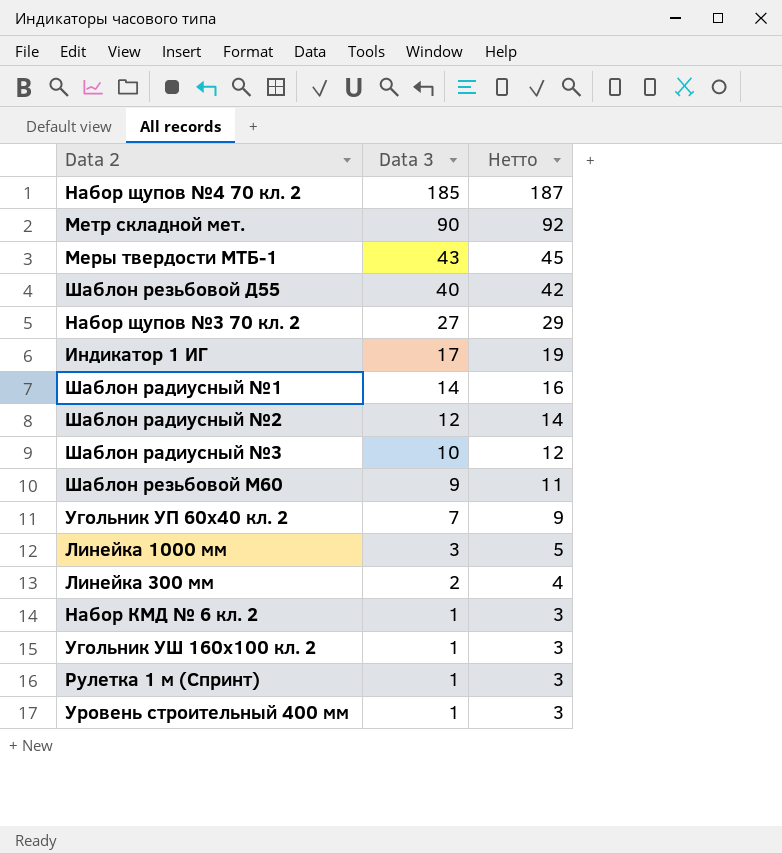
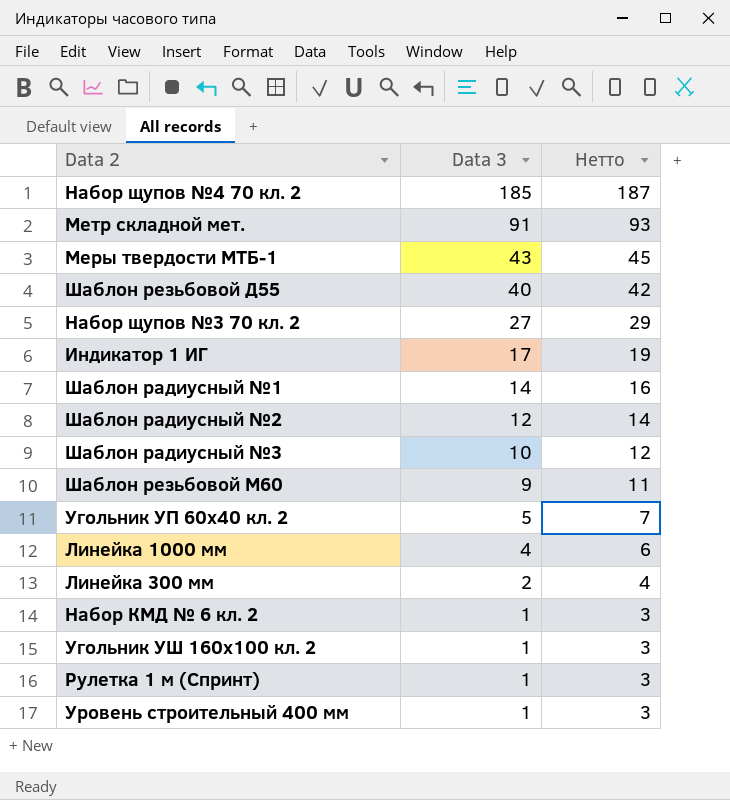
Метр складной мет. | Data 3: 90 -> 91
Метр складной мет. | Нетто: 92 -> 93
Угольник УП 60х40 кл. 2 | Data 3: 7 -> 5
Угольник УП 60х40 кл. 2 | Нетто: 9 -> 7
Линейка 1000 мм | Data 3: 3 -> 4
Линейка 1000 мм | Нетто: 5 -> 6

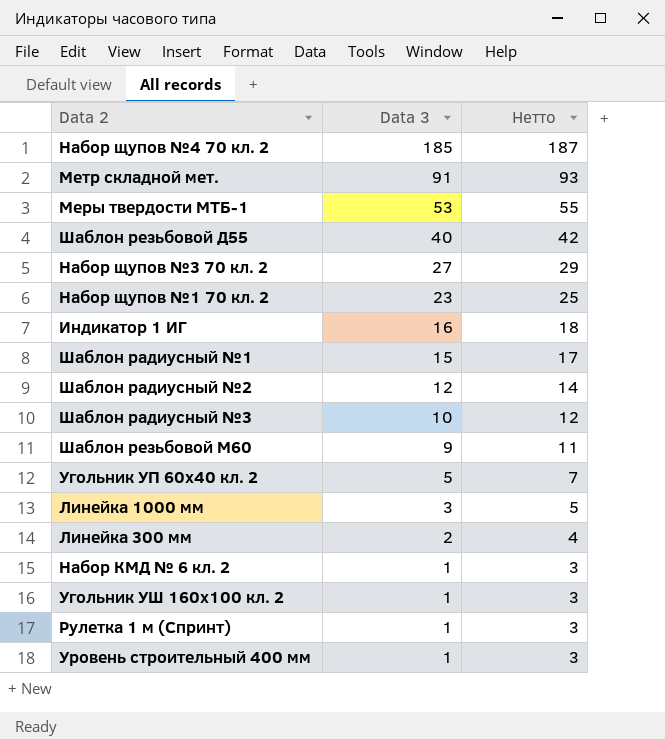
Меры твердости МТБ-1 | Data 3: 43 -> 53
Меры твердости МТБ-1 | Нетто: 45 -> 55
row Набор щупов №1 70 кл. 2: none -> 23 | 25
Индикатор 1 ИГ | Data 3: 17 -> 16
Индикатор 1 ИГ | Нетто: 19 -> 18
Шаблон радиусный №1 | Data 3: 14 -> 15
Шаблон радиусный №1 | Нетто: 16 -> 17
Линейка 1000 мм | Data 3: 4 -> 3
Линейка 1000 мм | Нетто: 6 -> 5

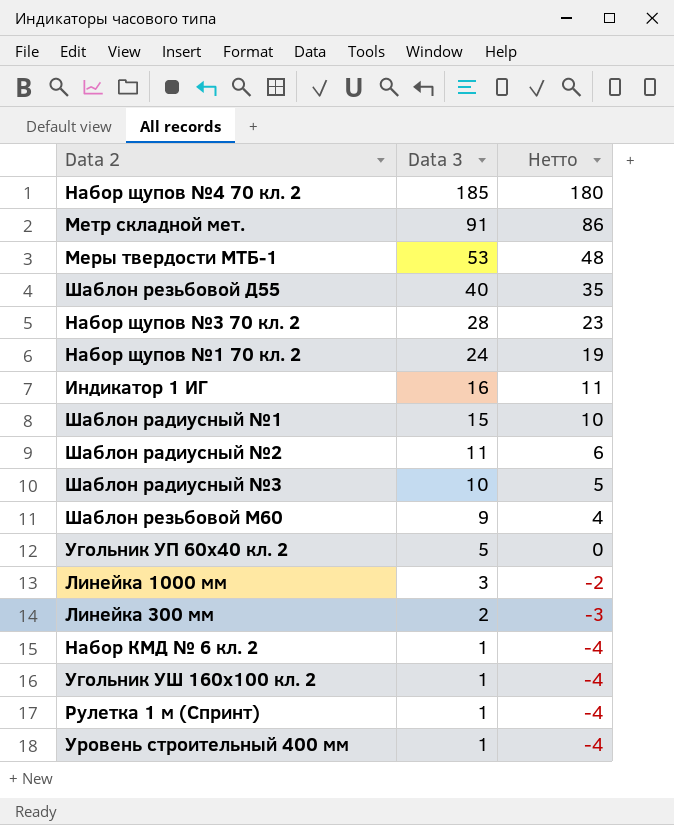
column Нетто | formula: [Data 3] + 2 -> [Data 3] - 5
Набор щупов №3 70 кл. 2 | Data 3: 27 -> 28
Набор щупов №1 70 кл. 2 | Data 3: 23 -> 24
Шаблон радиусный №2 | Data 3: 12 -> 11

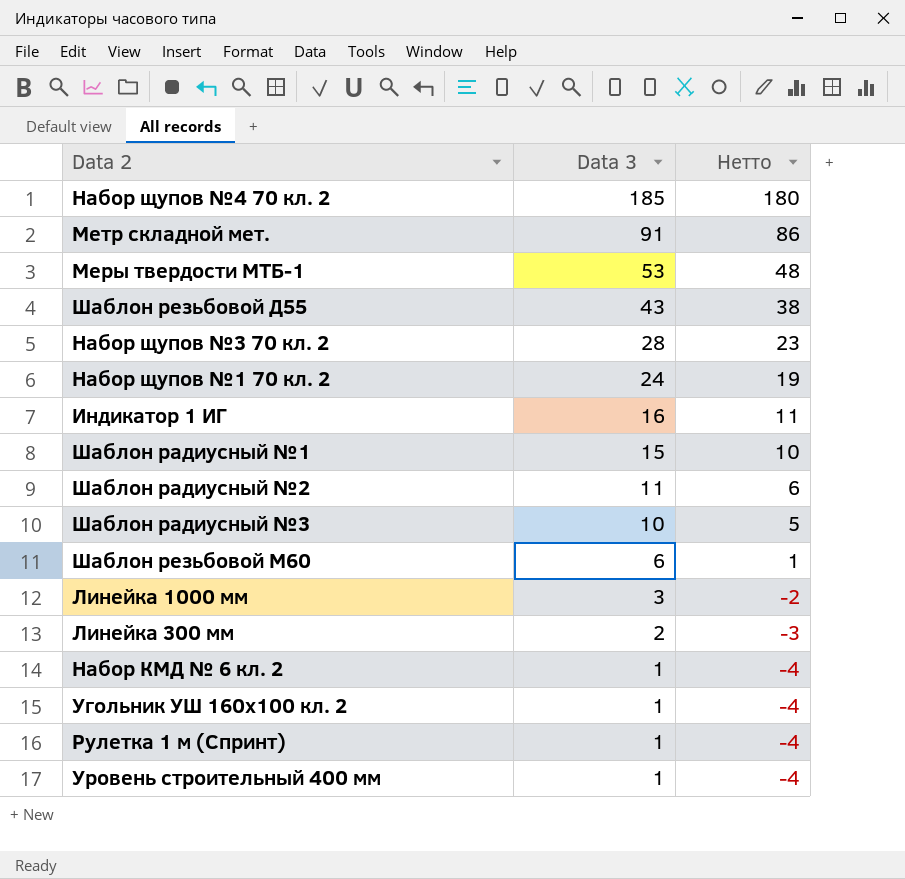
row Угольник УП 60х40 кл. 2: 5 | 0 -> none
Шаблон резьбовой Д55 | Data 3: 40 -> 43
Шаблон резьбовой Д55 | Нетто: 35 -> 38
Шаблон резьбовой М60 | Data 3: 9 -> 6
Шаблон резьбовой М60 | Нетто: 4 -> 1

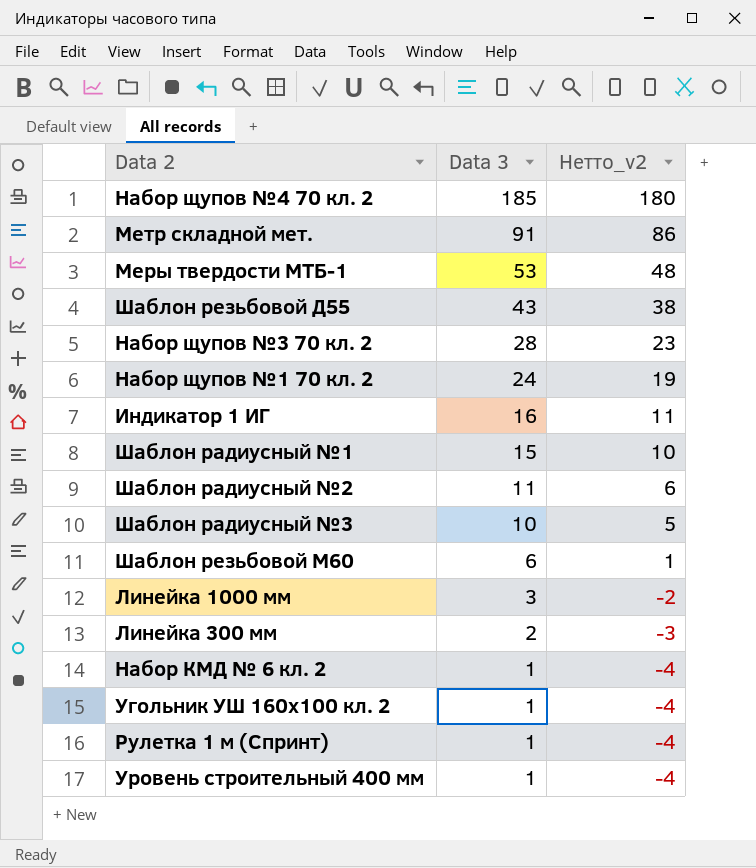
column name: Нетто -> Нетто_v2

